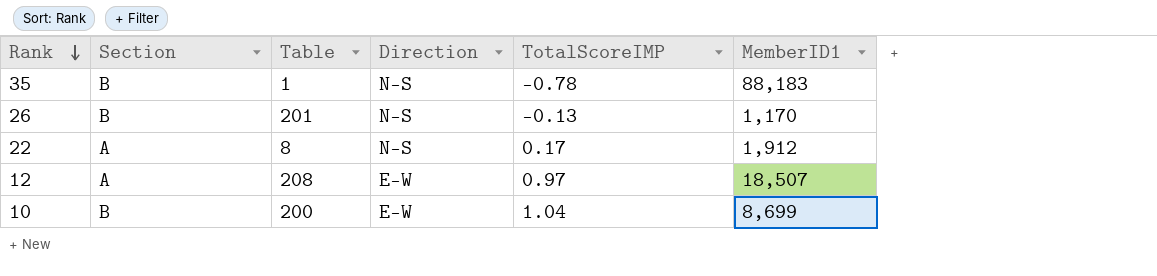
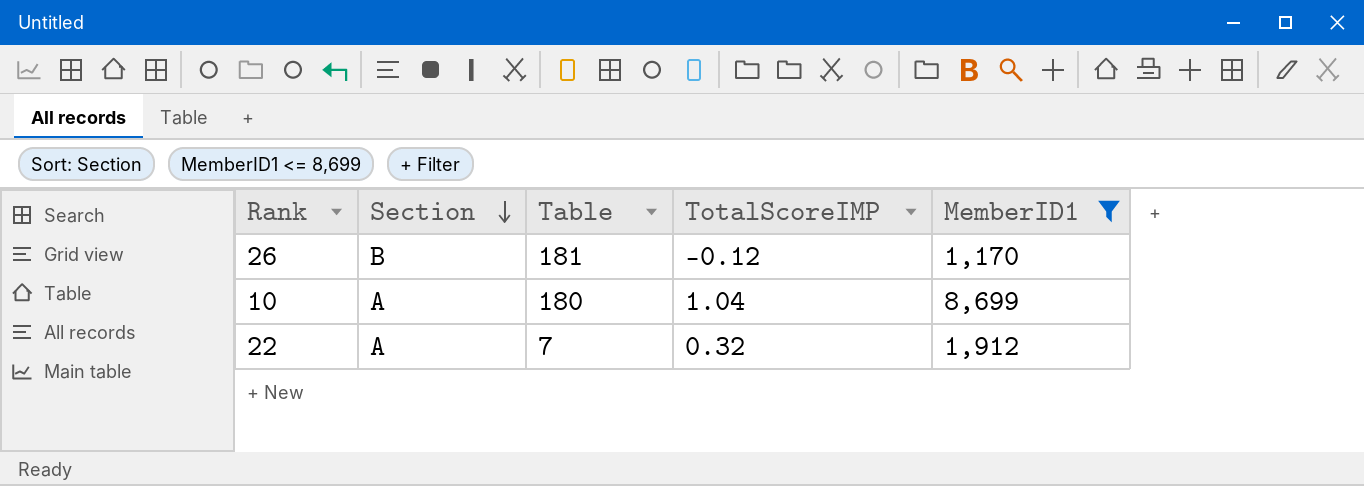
filter: none -> MemberID1 <= 8,699
row order: Rank descending -> Section descending
column Direction | position: 4 -> none
26 | Table: 201 -> 181
26 | TotalScoreIMP: -0.13 -> -0.12
10 | Section: B -> A
10 | Table: 200 -> 180
22 | Table: 8 -> 7
22 | TotalScoreIMP: 0.17 -> 0.32

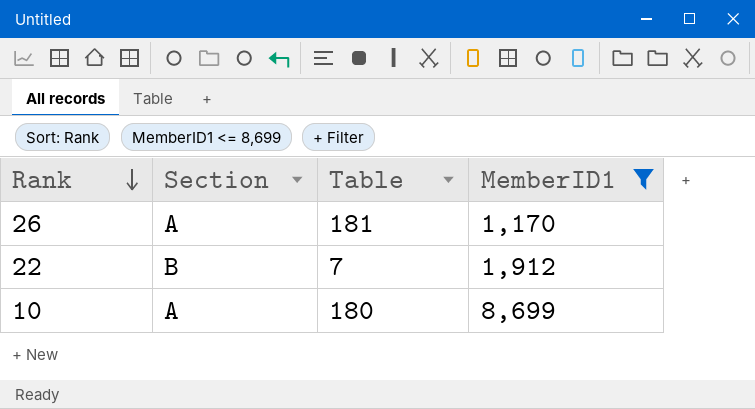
row order: Section descending -> Rank descending
column TotalScoreIMP | position: 4 -> none
26 | Section: B -> A
22 | Section: A -> B

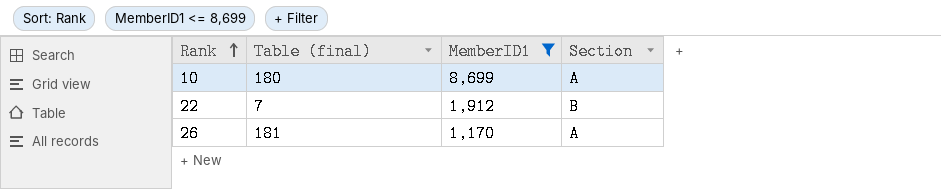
row order: Rank descending -> Rank ascending
column name: Table -> Table (final)
column Section | position: 2 -> 4

